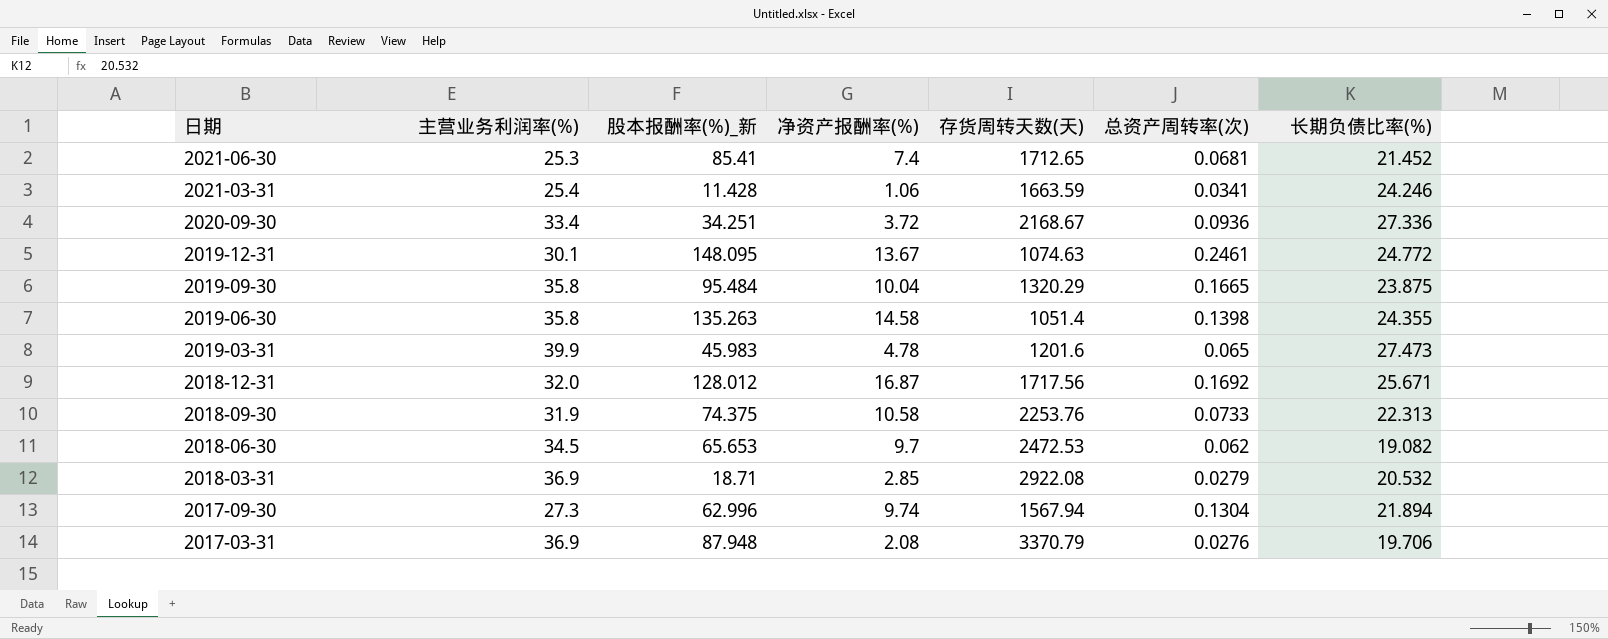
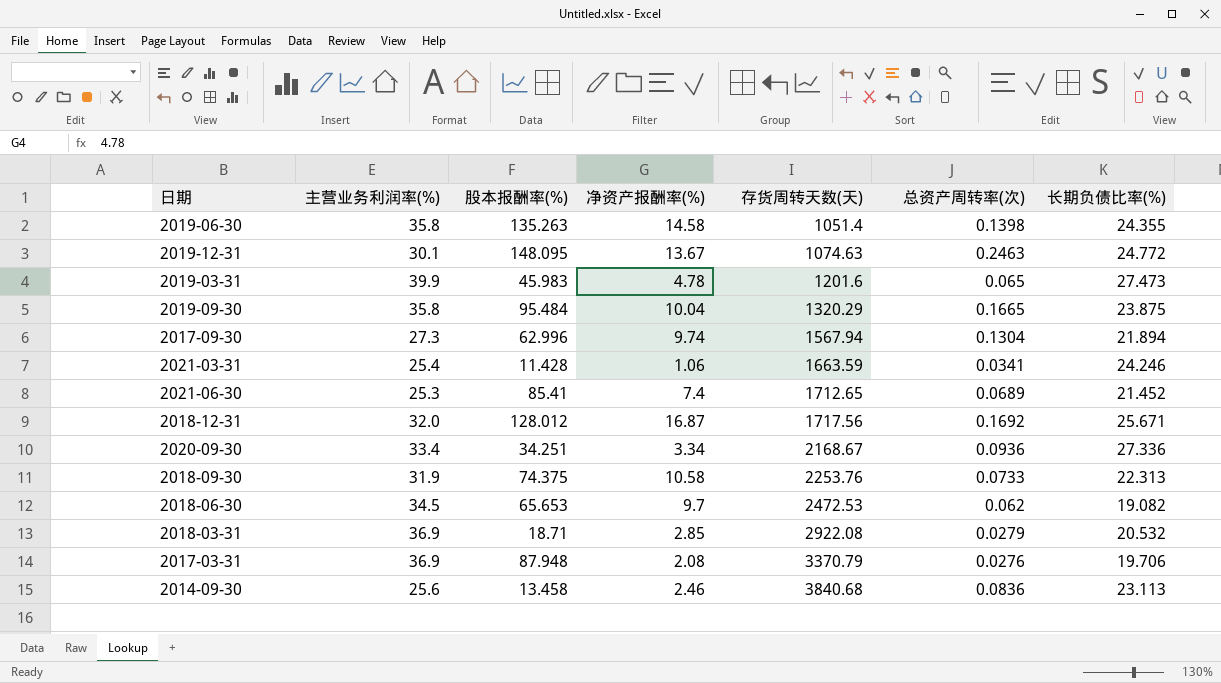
row order: 日期 descending -> 存货周转天数(天) ascending
column name: 股本报酬率(%)_新 -> 股本报酬率(%)
2019-12-31 | 总资产周转率(次): 0.2461 -> 0.2463
2021-06-30 | 总资产周转率(次): 0.0681 -> 0.0689
2020-09-30 | 净资产报酬率(%): 3.72 -> 3.34
row 2014-09-30: none -> 25.6 | 13.458 | 2.46 | 3840.68 | 0.0836 | 23.113

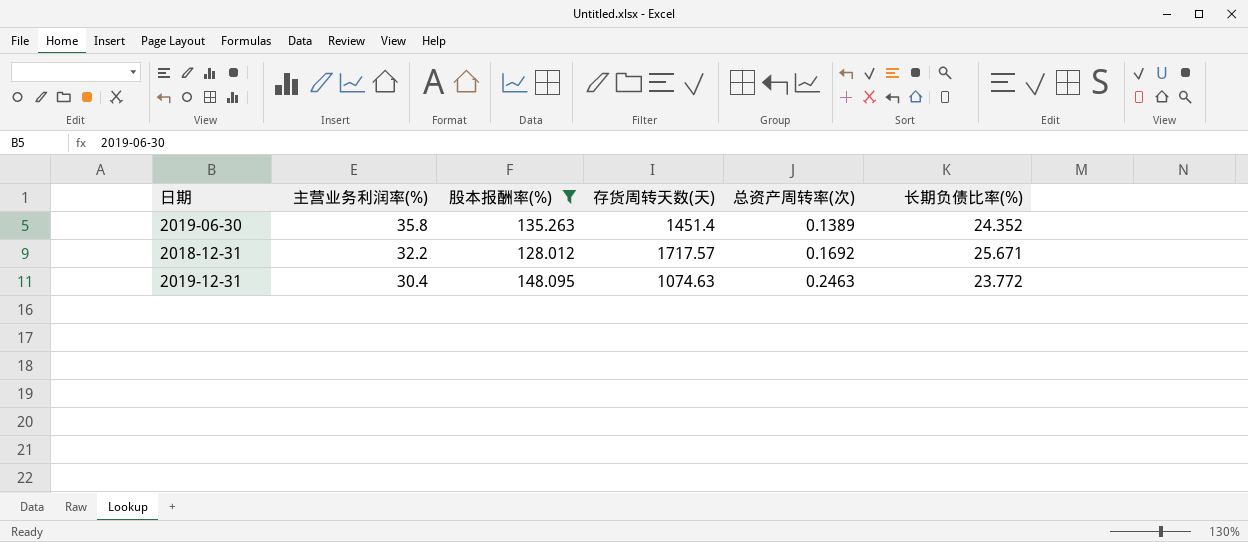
filter: none -> 股本报酬率(%) >= 128.012
row order: 存货周转天数(天) ascending -> 主营业务利润率(%) descending
column 净资产报酬率(%) | position: 4 -> none
2019-06-30 | 存货周转天数(天): 1051.4 -> 1451.4
2019-06-30 | 总资产周转率(次): 0.1398 -> 0.1389
2019-06-30 | 长期负债比率(%): 24.355 -> 24.352
2018-12-31 | 主营业务利润率(%): 32.0 -> 32.2
2018-12-31 | 存货周转天数(天): 1717.56 -> 1717.57
2019-12-31 | 主营业务利润率(%): 30.1 -> 30.4
2019-12-31 | 长期负债比率(%): 24.772 -> 23.772

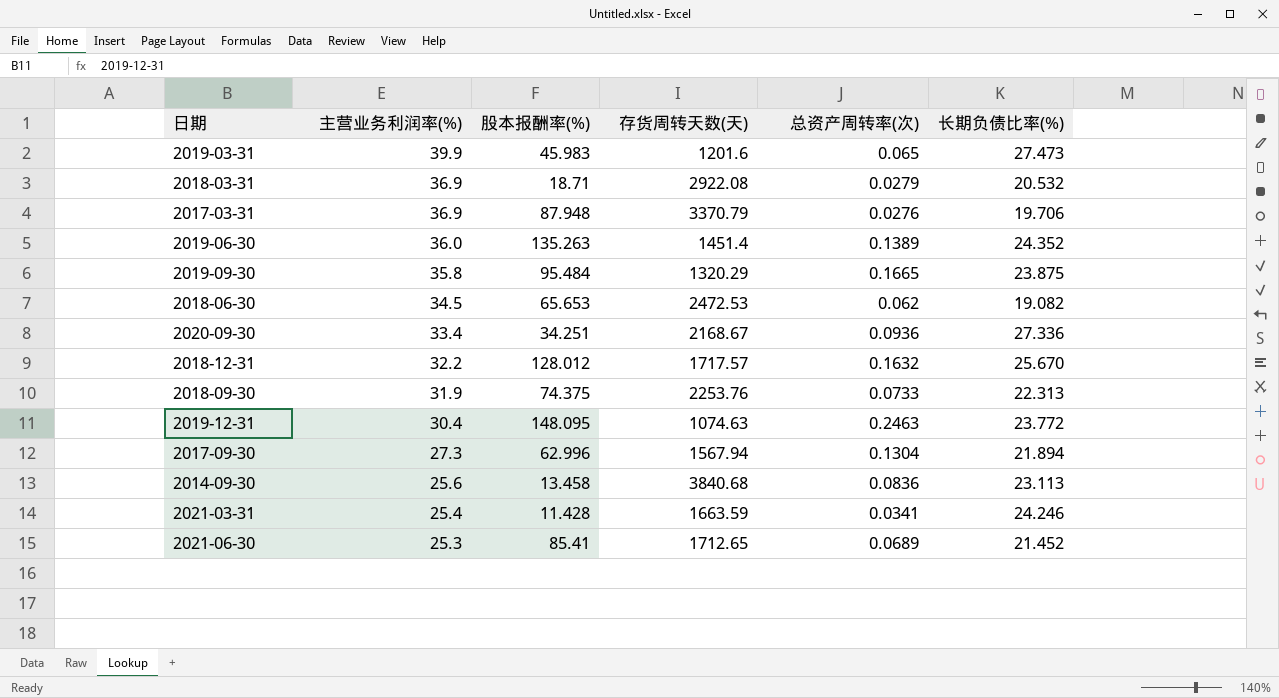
filter: 股本报酬率(%) >= 128.012 -> none
2019-06-30 | 主营业务利润率(%): 35.8 -> 36.0
2018-12-31 | 总资产周转率(次): 0.1692 -> 0.1632
2018-12-31 | 长期负债比率(%): 25.671 -> 25.670

